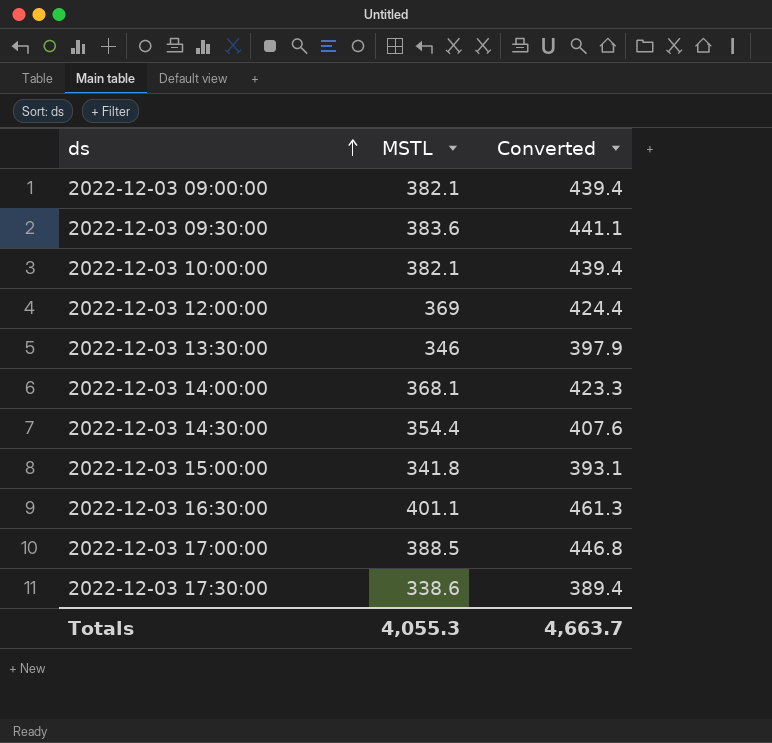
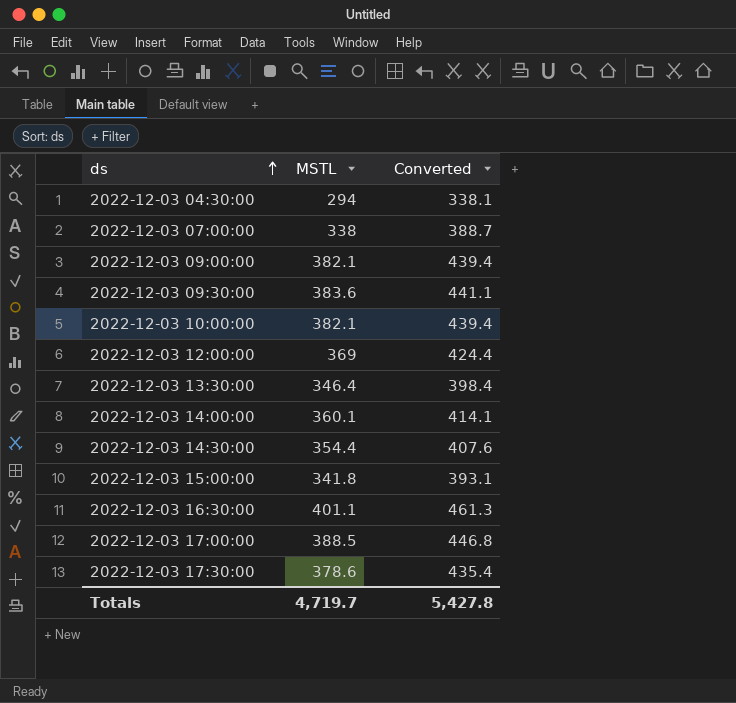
row 2022-12-03 04:30:00: none -> 294 | 338.1
row 2022-12-03 07:00:00: none -> 338 | 388.7
2022-12-03 13:30:00 | MSTL: 346 -> 346.4
2022-12-03 13:30:00 | Converted: 397.9 -> 398.4
2022-12-03 14:00:00 | MSTL: 368.1 -> 360.1
2022-12-03 14:00:00 | Converted: 423.3 -> 414.1
2022-12-03 17:30:00 | MSTL: 338.6 -> 378.6
2022-12-03 17:30:00 | Converted: 389.4 -> 435.4
Totals | MSTL: 4,055.3 -> 4,719.7
Totals | Converted: 4,663.7 -> 5,427.8

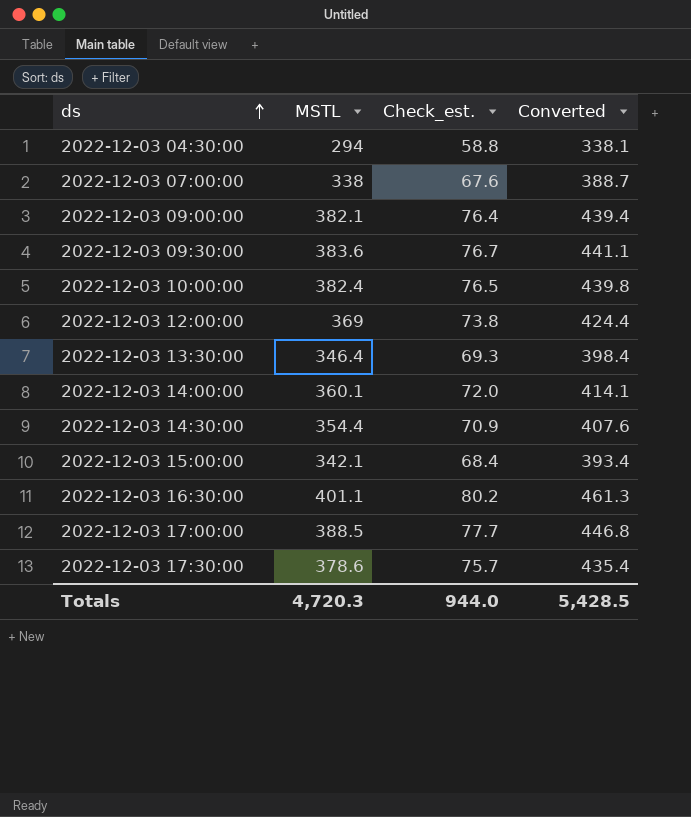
column Check_est. | formula: none -> [MSTL] * 0.2
2022-12-03 10:00:00 | MSTL: 382.1 -> 382.4
2022-12-03 10:00:00 | Converted: 439.4 -> 439.8
2022-12-03 15:00:00 | MSTL: 341.8 -> 342.1
2022-12-03 15:00:00 | Converted: 393.1 -> 393.4
Totals | MSTL: 4,719.7 -> 4,720.3
Totals | Converted: 5,427.8 -> 5,428.5

